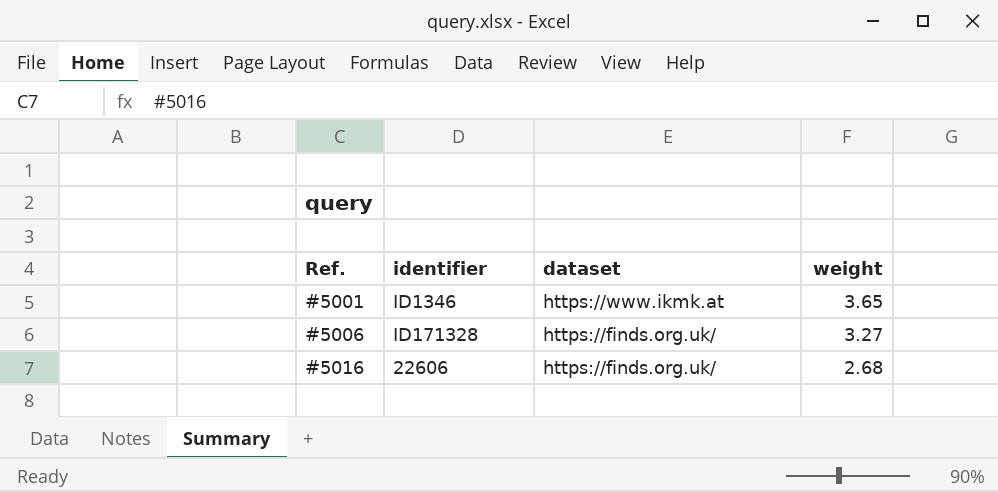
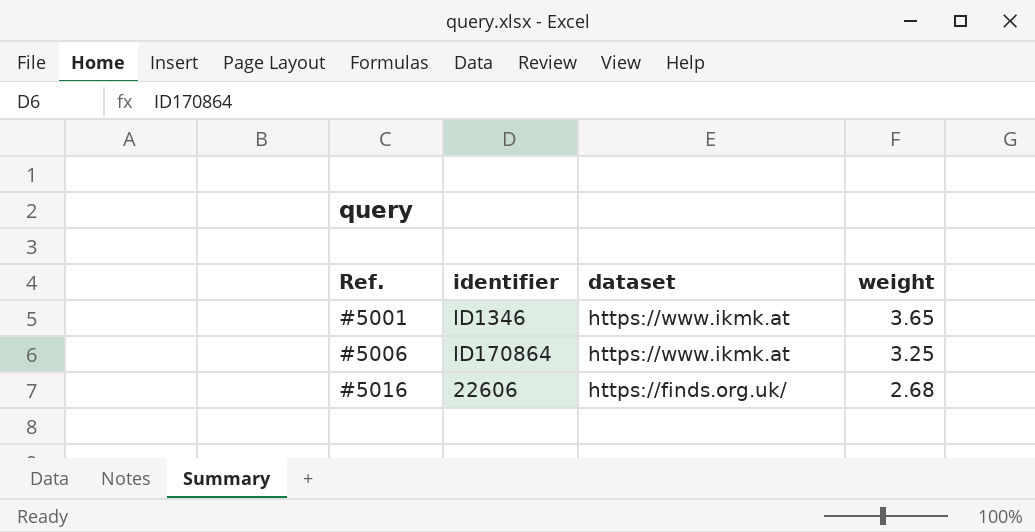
#5006 | identifier: ID171328 -> ID170864
#5006 | dataset: https://finds.org.uk/ -> https://www.ikmk.at
#5006 | weight: 3.27 -> 3.25

